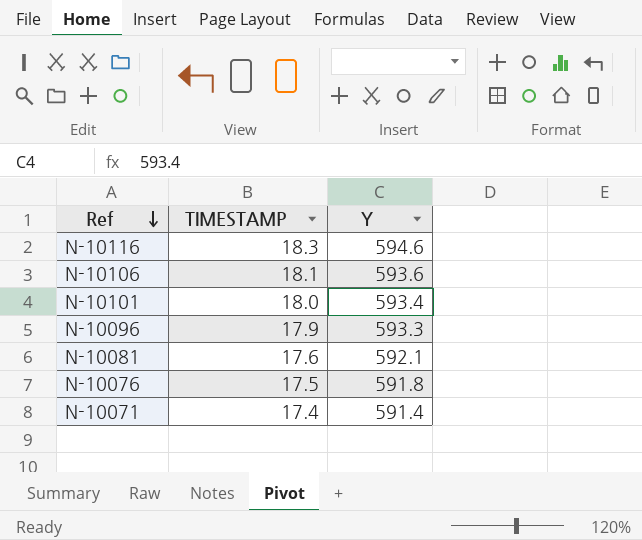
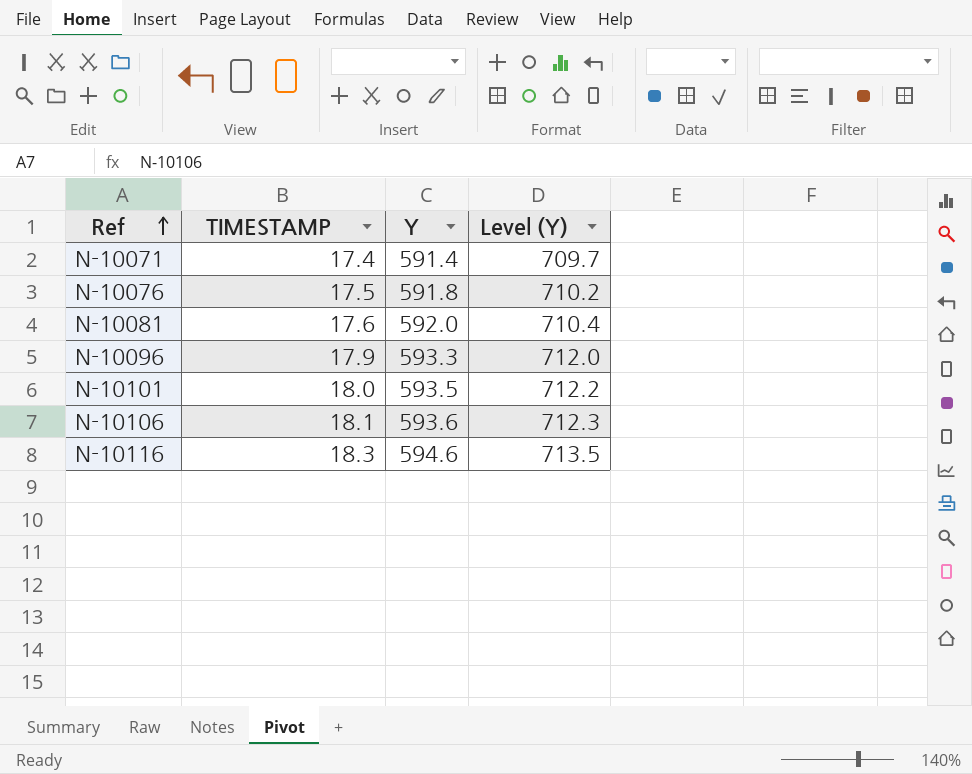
row order: Ref descending -> Ref ascending
column Level (Y) | formula: none -> [Y] * 1.2
N-10081 | Y: 592.1 -> 592.0
N-10101 | Y: 593.4 -> 593.5

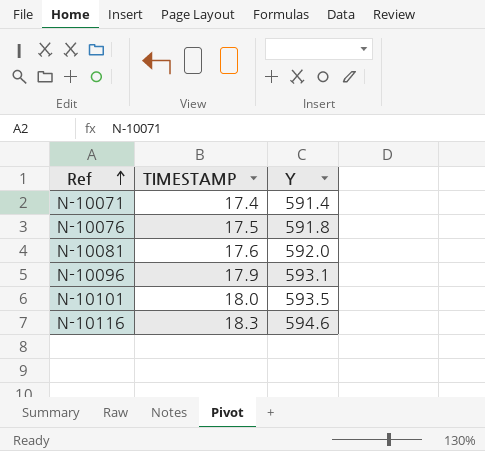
column Level (Y) | formula: [Y] * 1.2 -> none
row N-10106: 18.1 | 593.6 | 712.3 -> none
N-10096 | Y: 593.3 -> 593.1

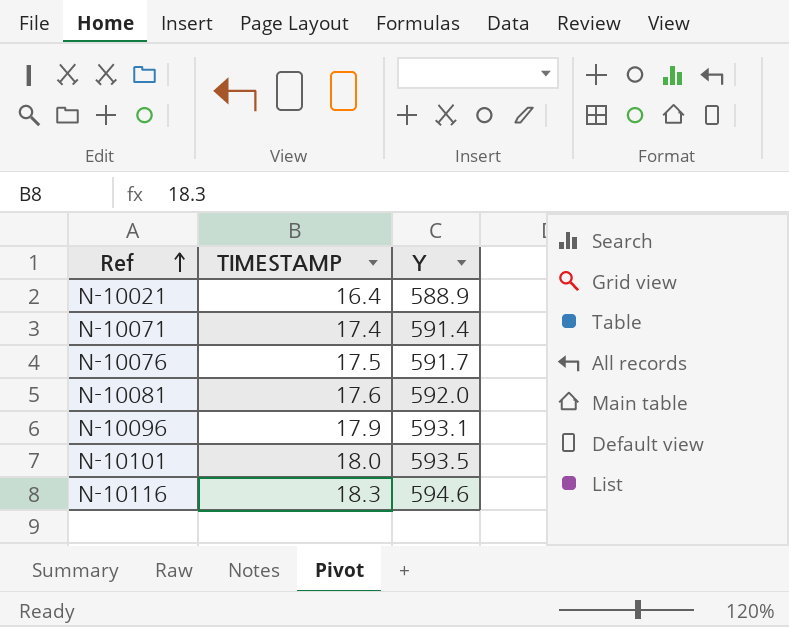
row N-10021: none -> 16.4 | 588.9
N-10076 | Y: 591.8 -> 591.7

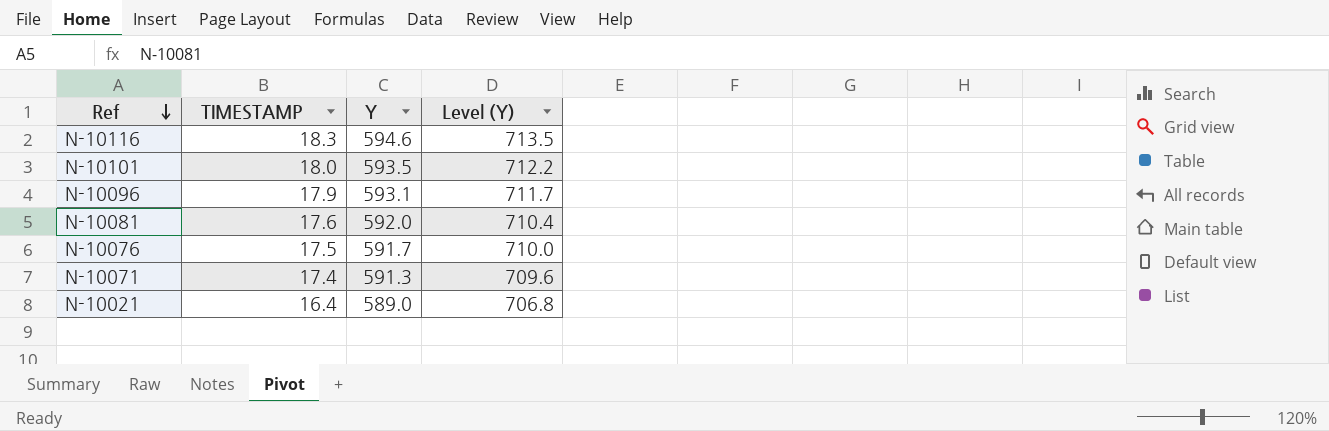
row order: Ref ascending -> Ref descending
column Level (Y) | formula: none -> [Y] * 1.2
N-10071 | Y: 591.4 -> 591.3
N-10021 | Y: 588.9 -> 589.0

